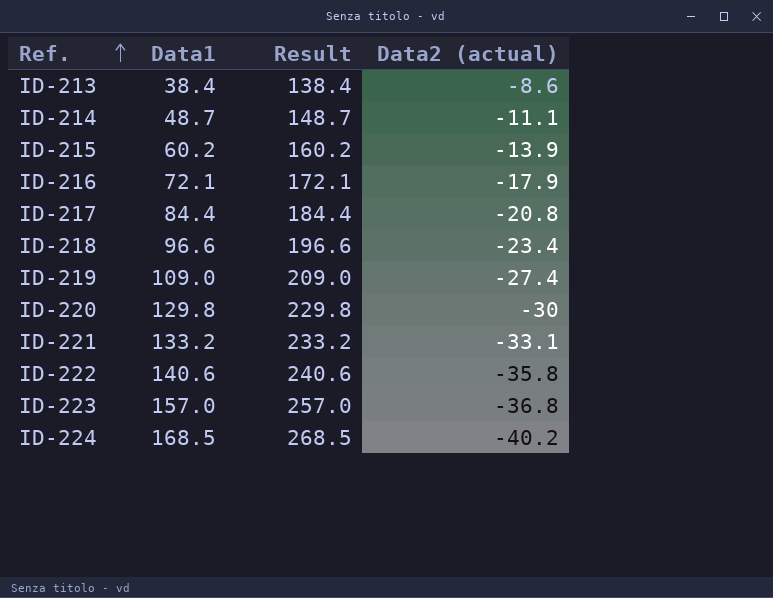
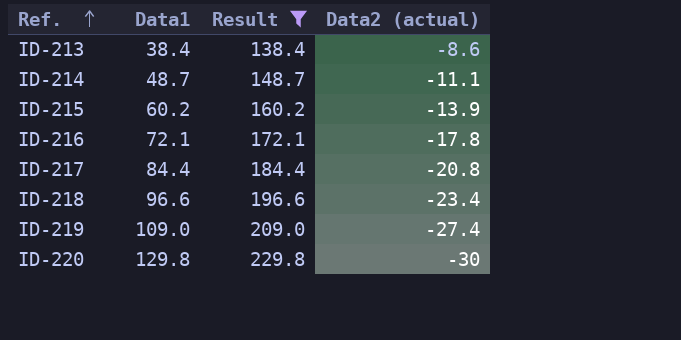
filter: none -> Result <= 229.8
ID-216 | Data2 (actual): -17.9 -> -17.8

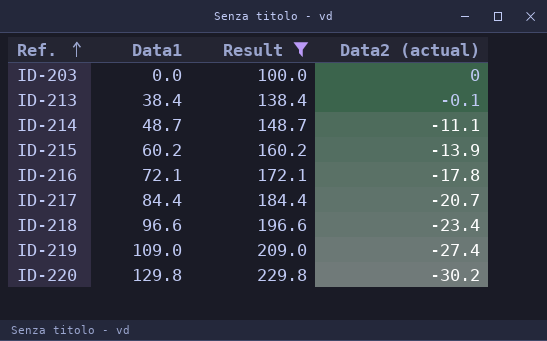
row ID-203: none -> 0.0 | 100.0 | 0
ID-213 | Data2 (actual): -8.6 -> -0.1
ID-217 | Data2 (actual): -20.8 -> -20.7
ID-220 | Data2 (actual): -30 -> -30.2

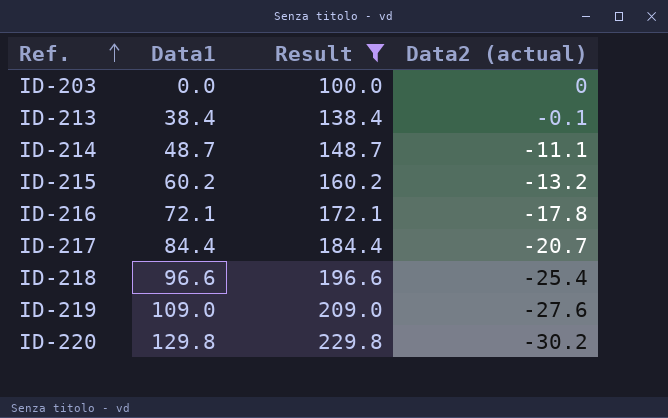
ID-215 | Data2 (actual): -13.9 -> -13.2
ID-218 | Data2 (actual): -23.4 -> -25.4
ID-219 | Data2 (actual): -27.4 -> -27.6

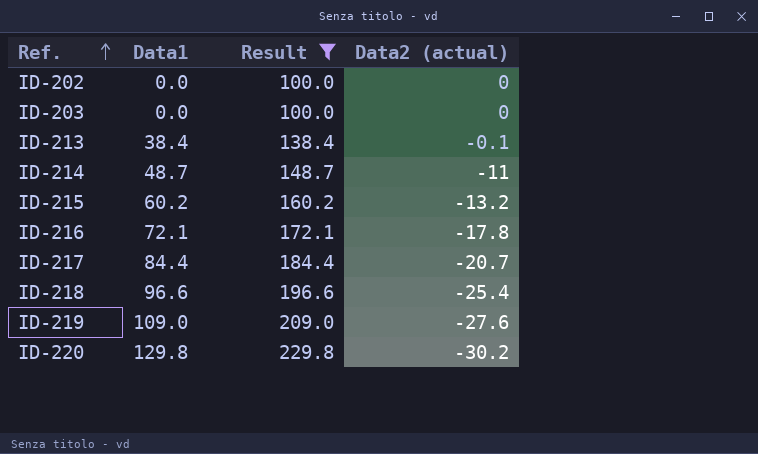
row ID-202: none -> 0.0 | 100.0 | 0
ID-214 | Data2 (actual): -11.1 -> -11

